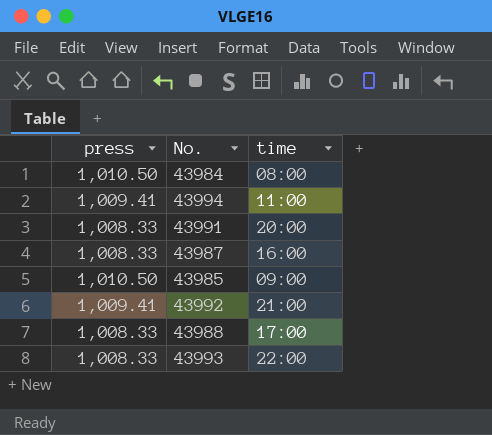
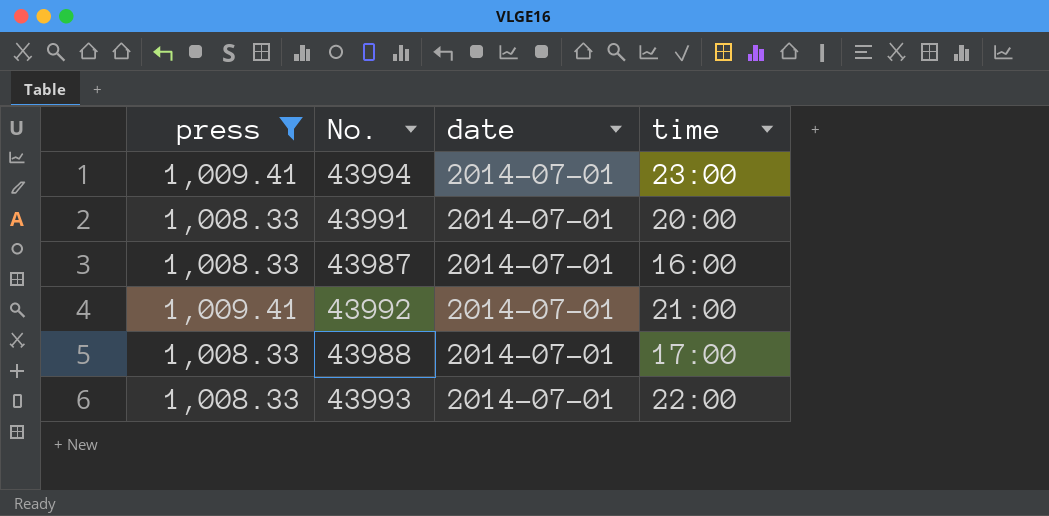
filter: none -> press != 1,010.50
column date | position: none -> 3
43994 | time: 11:00 -> 23:00

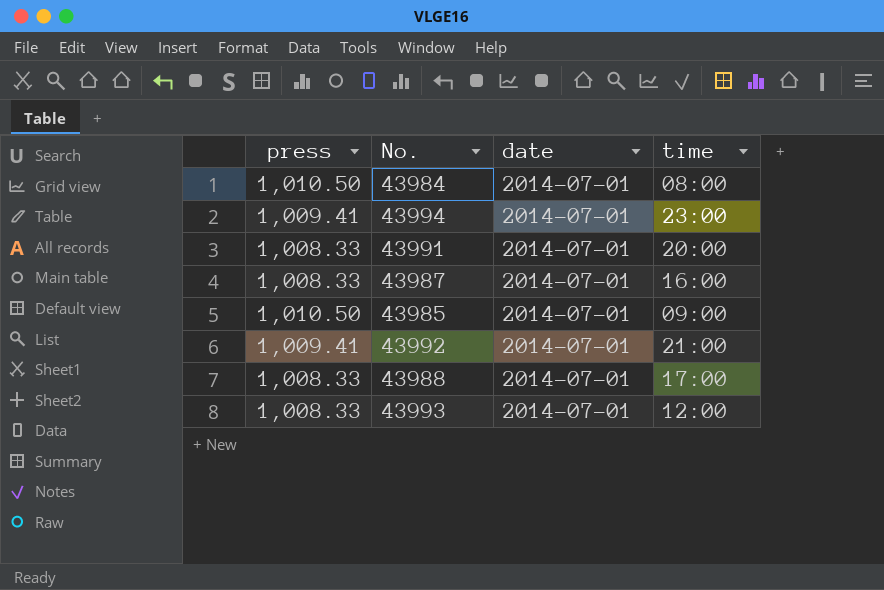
filter: press != 1,010.50 -> none
43993 | time: 22:00 -> 12:00

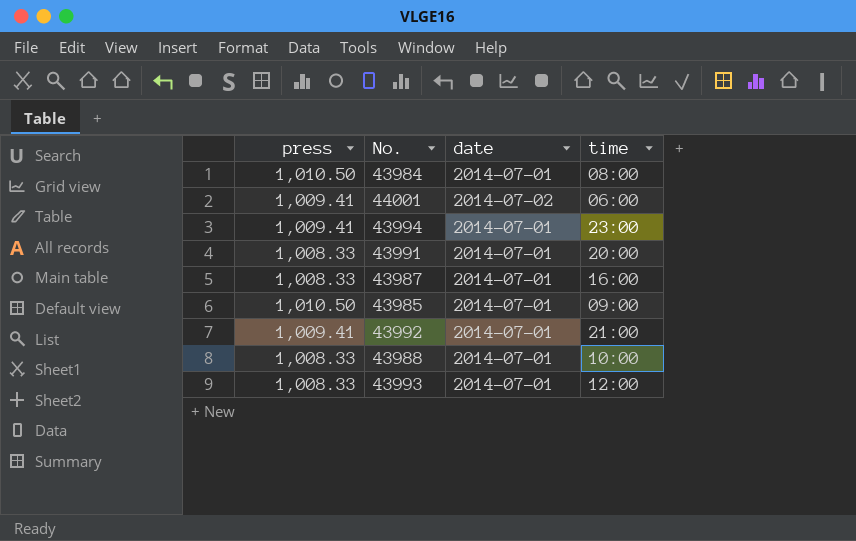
row 44001: none -> 1,009.41 | 2014-07-02 | 06:00
43988 | time: 17:00 -> 10:00

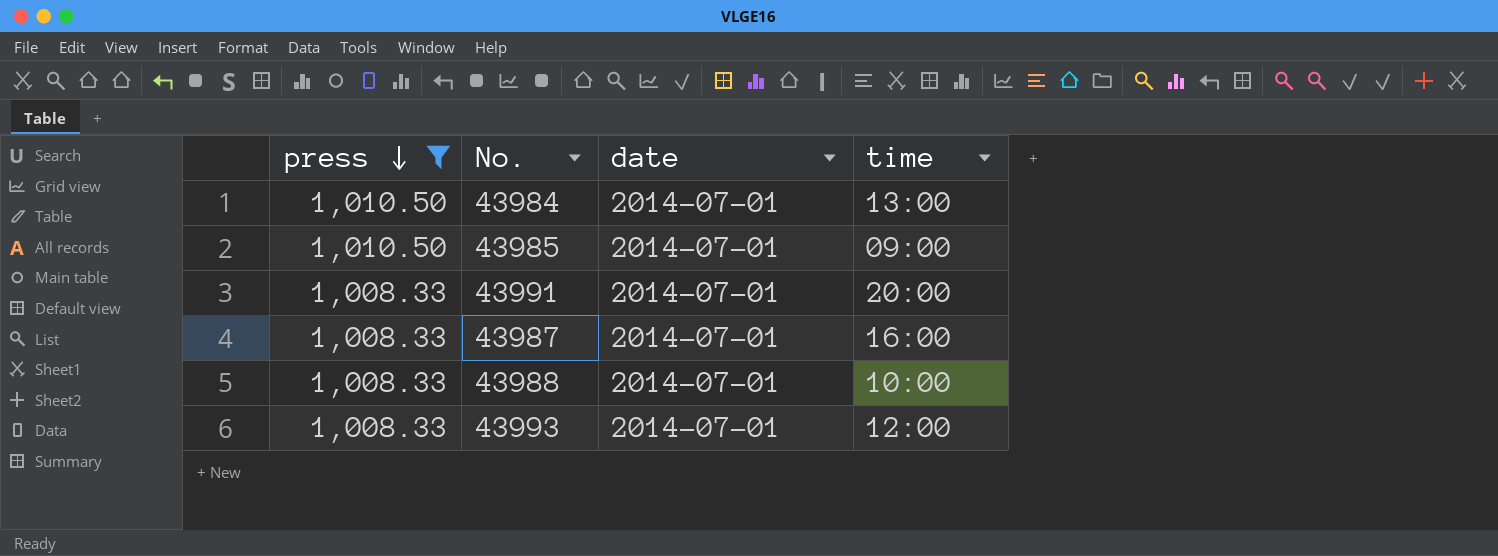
filter: none -> press != 1,009.41
row order: none -> press descending
43984 | time: 08:00 -> 13:00

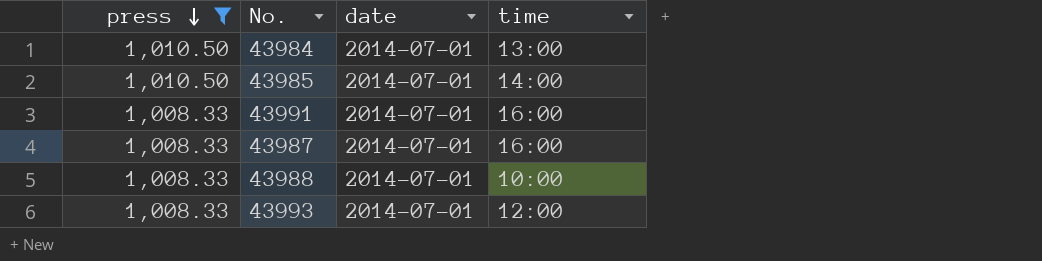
43985 | time: 09:00 -> 14:00
43991 | time: 20:00 -> 16:00

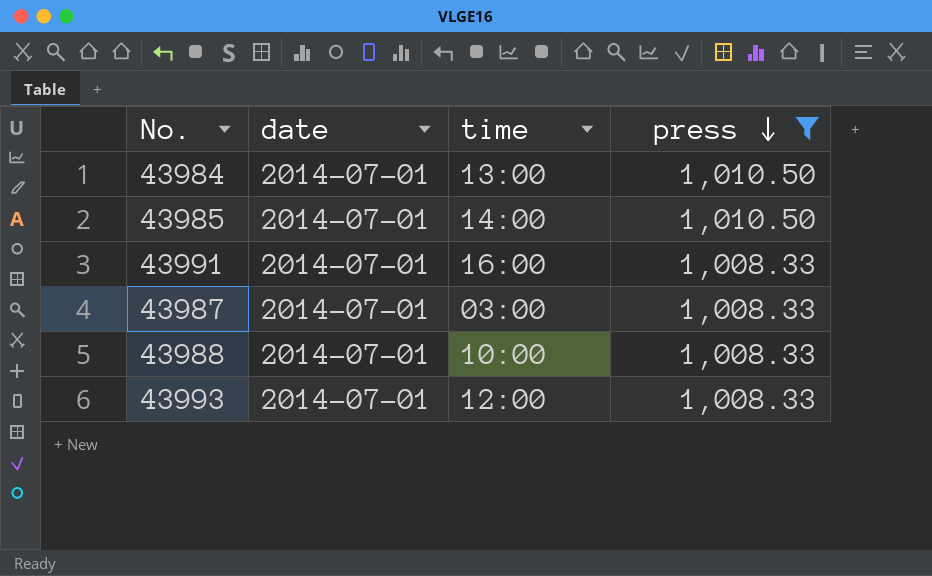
column press | position: 1 -> 4
43987 | time: 16:00 -> 03:00

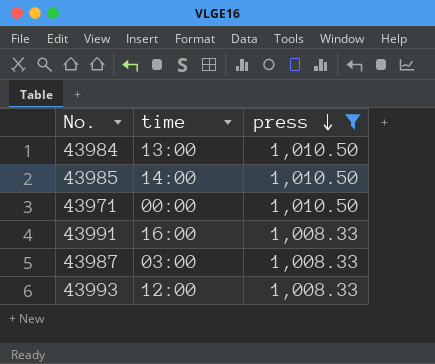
column date | position: 2 -> none
row 43988: 2014-07-01 | 10:00 | 1,008.33 -> none
row 43971: none -> 00:00 | 1,010.50

